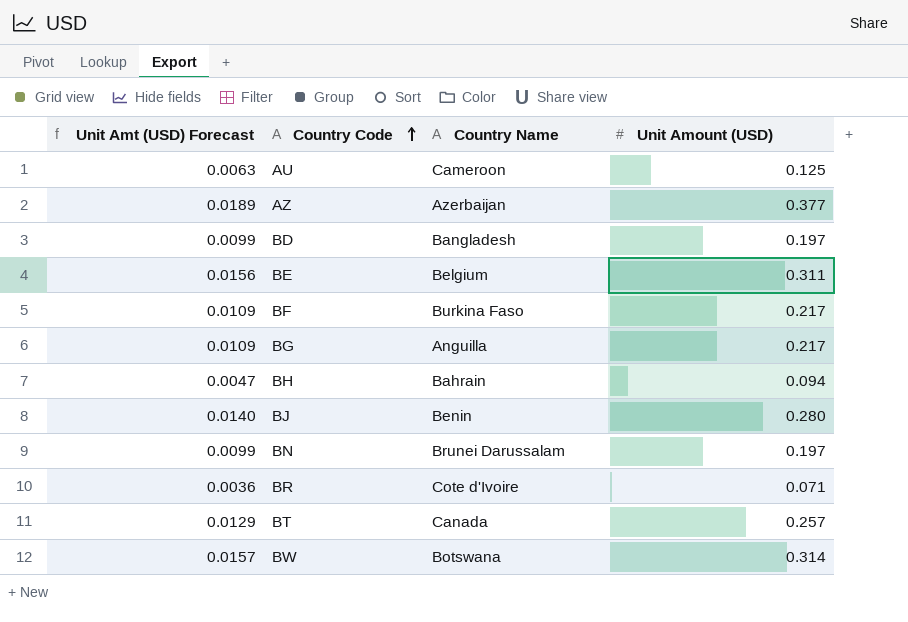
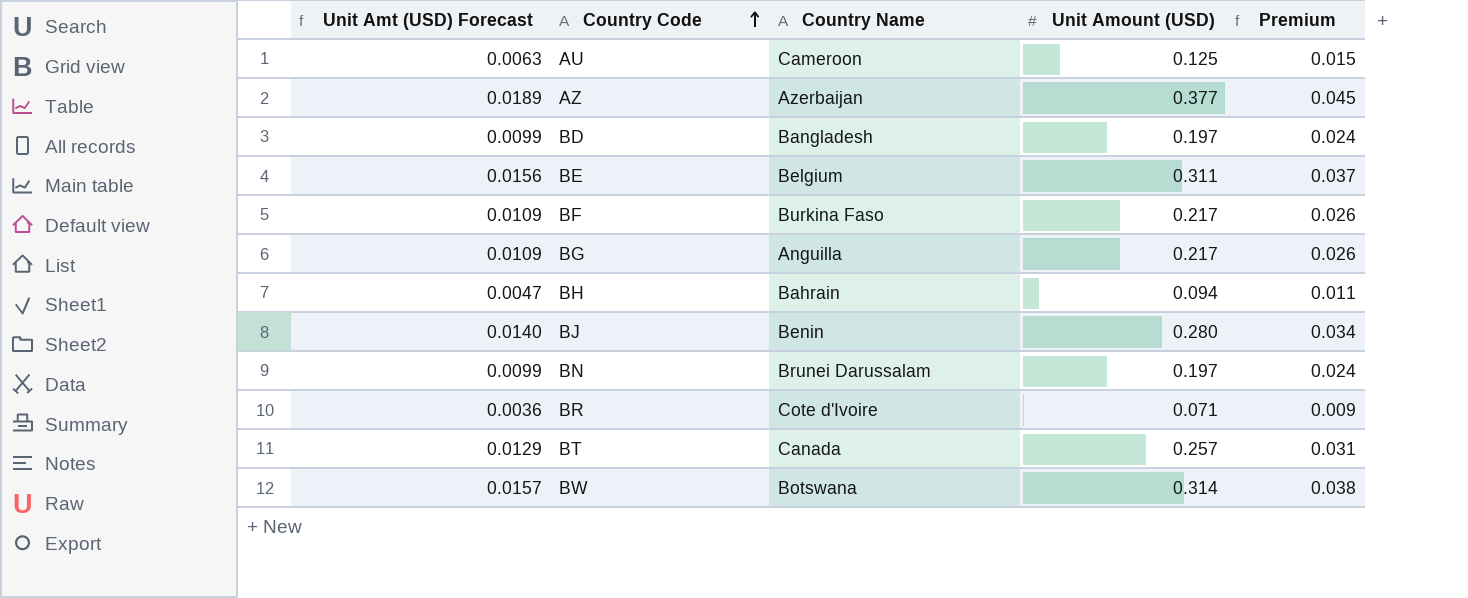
column Premium | formula: none -> [Unit Amount (USD)] * 0.12

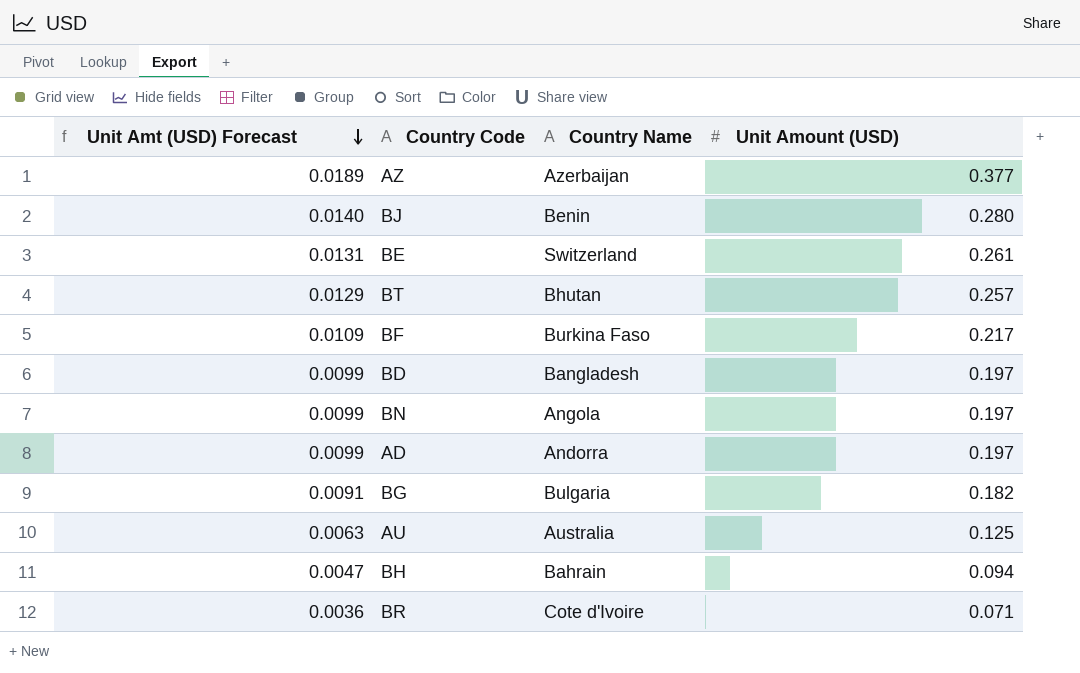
row order: Country Code ascending -> Unit Amt (USD) Forecast descending
column Premium | formula: [Unit Amount (USD)] * 0.12 -> none
row BW: 0.0157 | Botswana | 0.314 | 0.038 -> none
BE | Unit Amt (USD) Forecast: 0.0156 -> 0.0131
BE | Country Name: Belgium -> Switzerland
BE | Unit Amount (USD): 0.311 -> 0.261
BT | Country Name: Canada -> Bhutan
BN | Country Name: Brunei Darussalam -> Angola
row AD: none -> 0.0099 | Andorra | 0.197
BG | Unit Amt (USD) Forecast: 0.0109 -> 0.0091
BG | Country Name: Anguilla -> Bulgaria
BG | Unit Amount (USD): 0.217 -> 0.182
AU | Country Name: Cameroon -> Australia

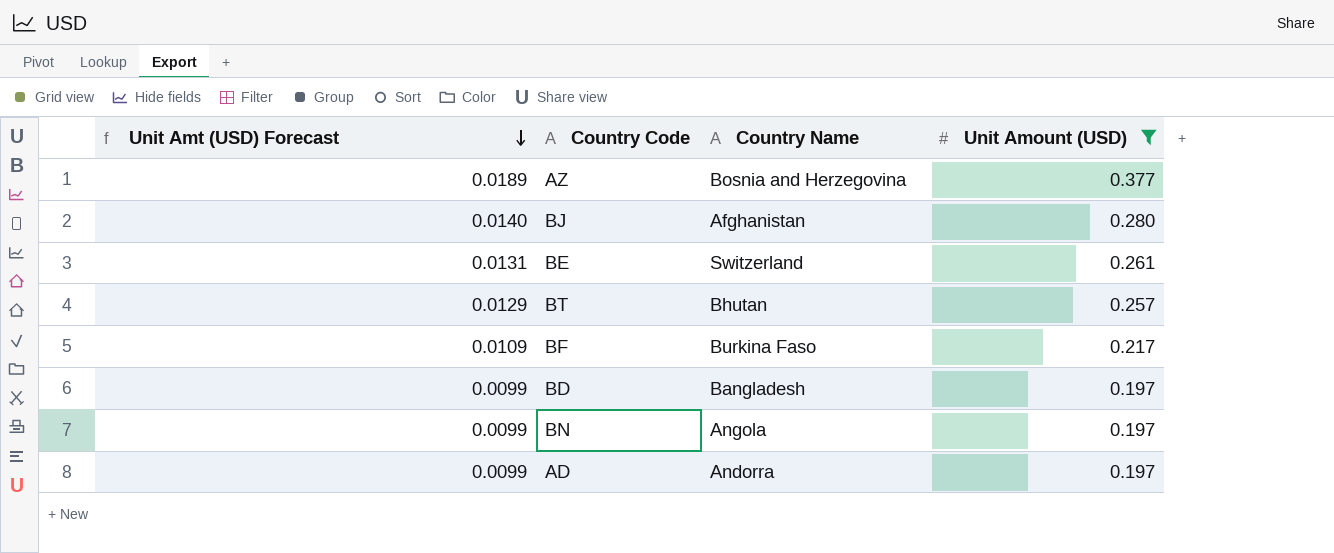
filter: none -> Unit Amount (USD) >= 0.197
AZ | Country Name: Azerbaijan -> Bosnia and Herzegovina
BJ | Country Name: Benin -> Afghanistan

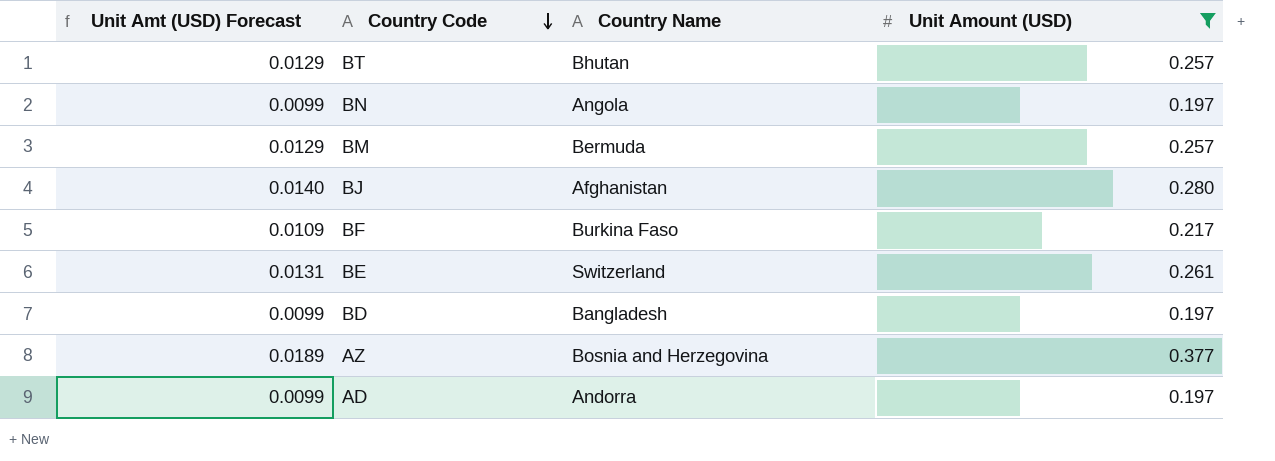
row order: Unit Amt (USD) Forecast descending -> Country Code descending
row BM: none -> 0.0129 | Bermuda | 0.257

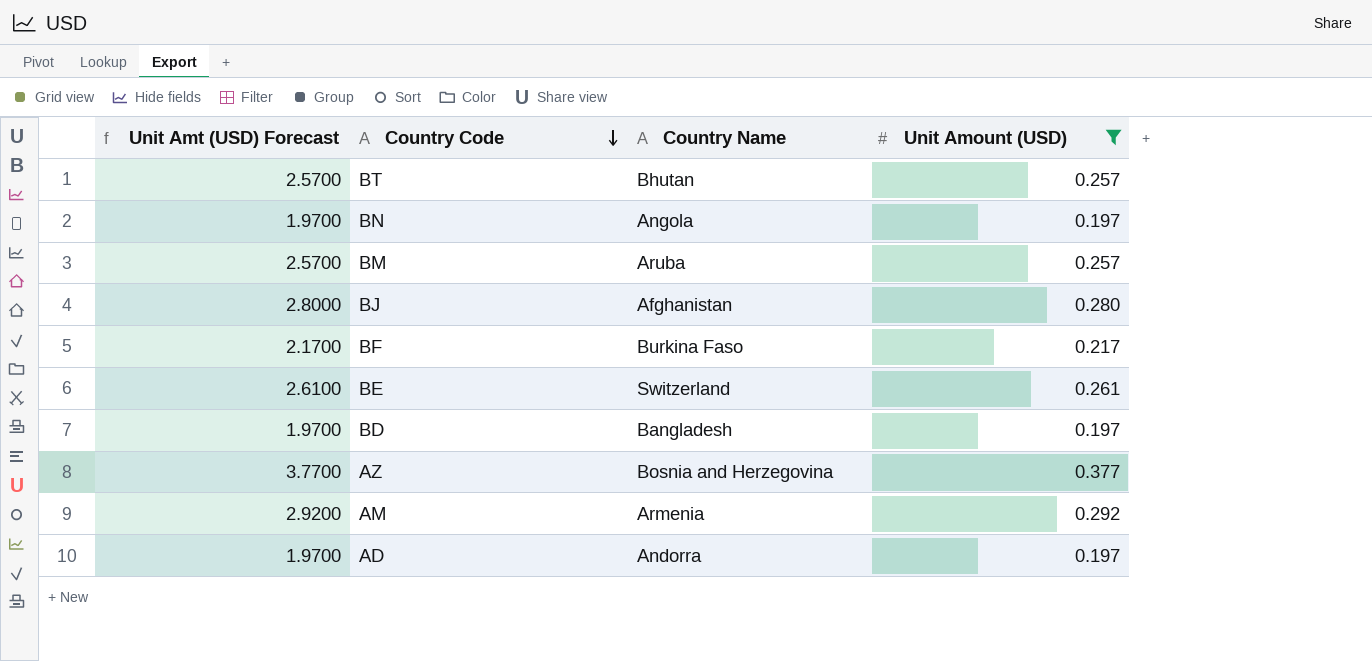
column Unit Amt (USD) Forecast | formula: [Unit Amount (USD)] * 0.05 -> [Unit Amount (USD)] * 10
BM | Country Name: Bermuda -> Aruba
row AM: none -> 2.9200 | Armenia | 0.292

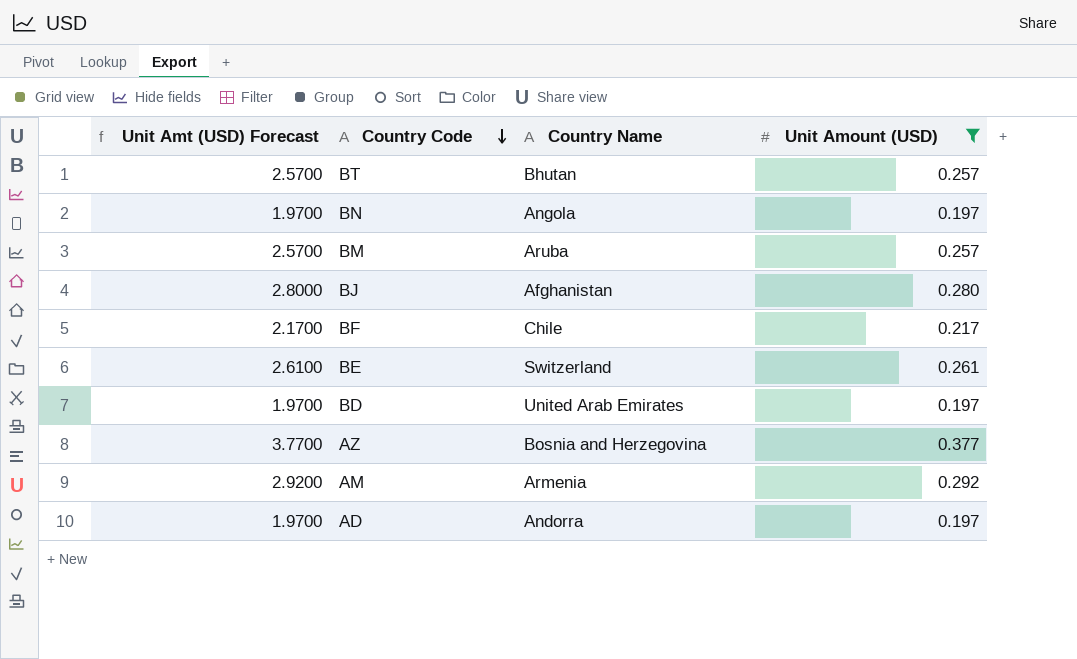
BF | Country Name: Burkina Faso -> Chile
BD | Country Name: Bangladesh -> United Arab Emirates

